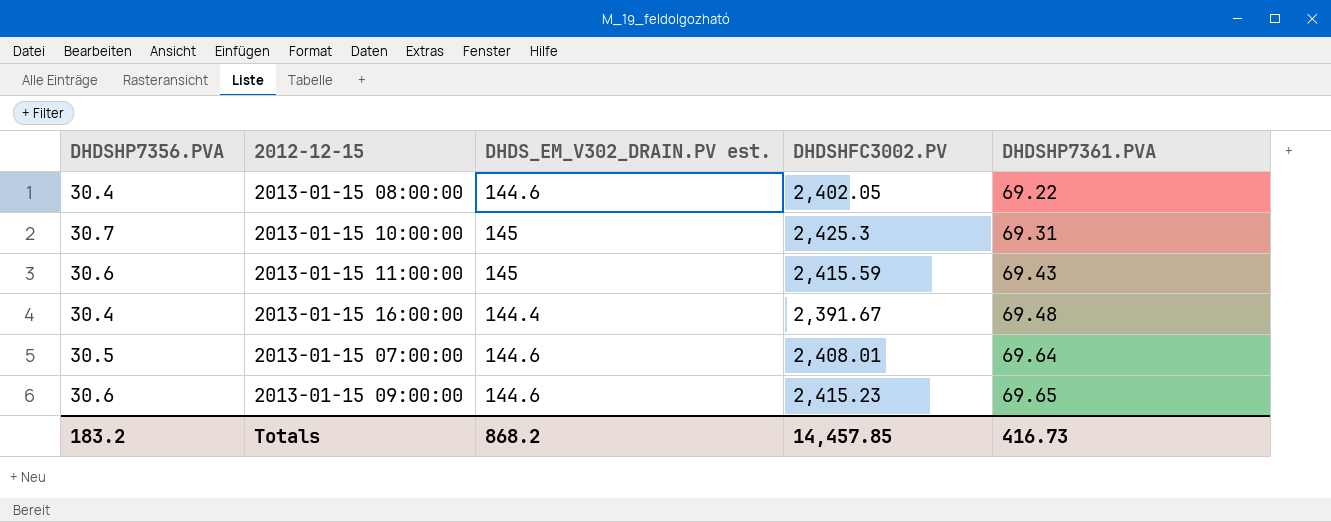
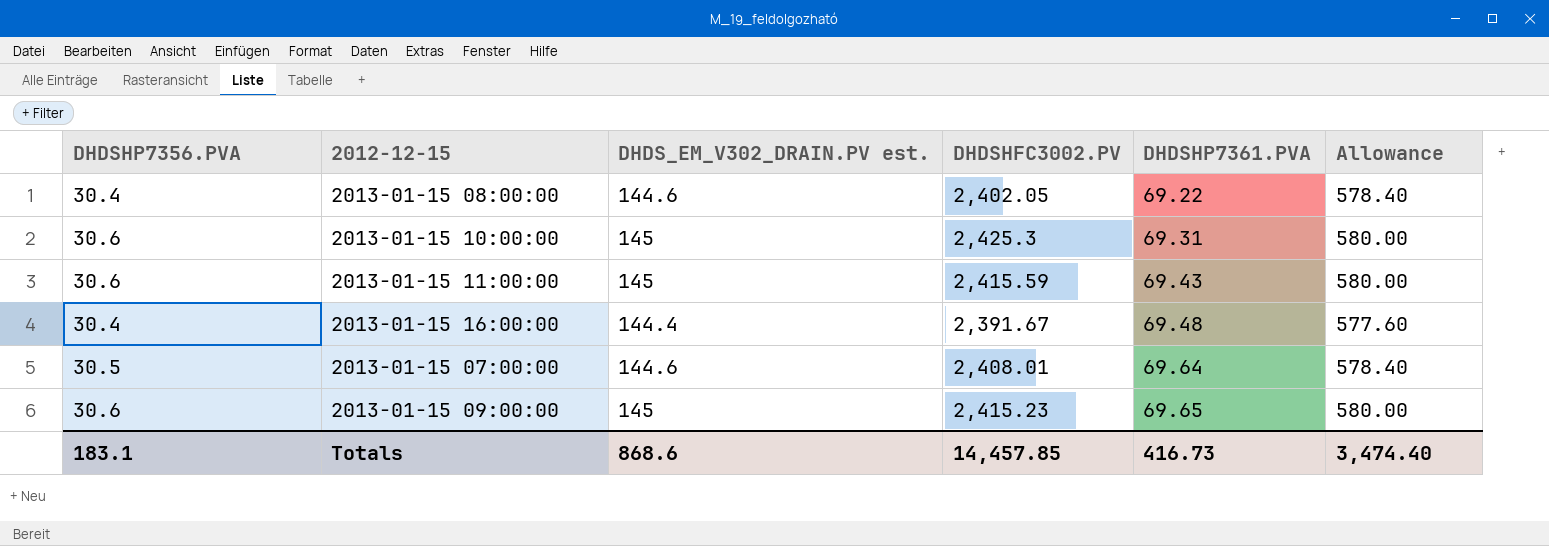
column Allowance | formula: none -> [DHDS_EM_V302_DRAIN.PV est.] * 4
2013-01-15 10:00:00 | DHDSHP7356.PVA: 30.7 -> 30.6
2013-01-15 09:00:00 | DHDS_EM_V302_DRAIN.PV est.: 144.6 -> 145
Totals | DHDSHP7356.PVA: 183.2 -> 183.1
Totals | DHDS_EM_V302_DRAIN.PV est.: 868.2 -> 868.6

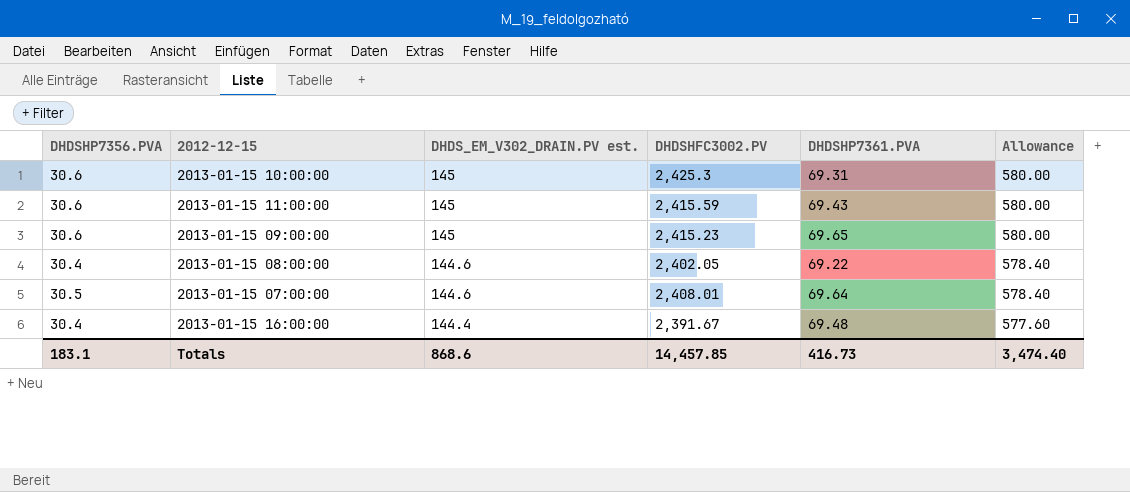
row order: DHDSHP7361.PVA ascending -> DHDS_EM_V302_DRAIN.PV est. descending

